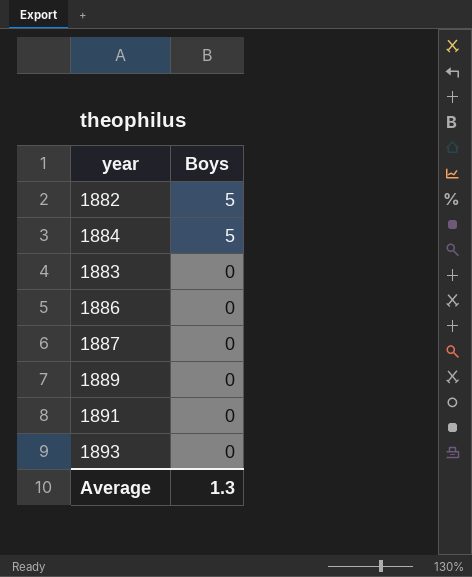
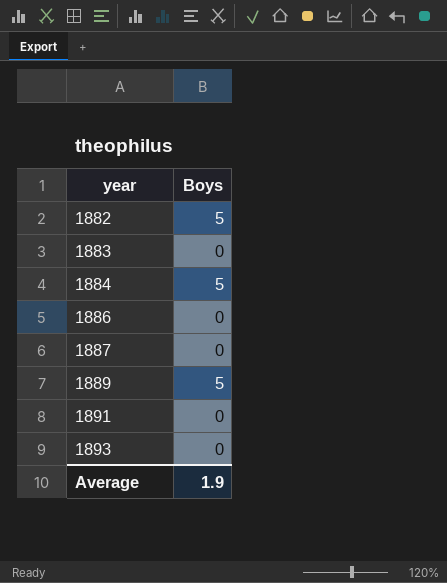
row order: Boys descending -> year ascending
1889 | Boys: 0 -> 5
Average | Boys: 1.3 -> 1.9

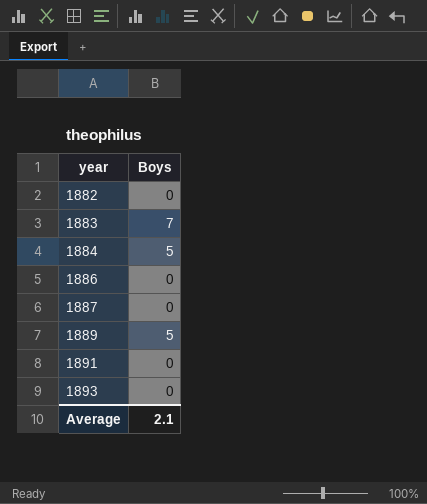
1882 | Boys: 5 -> 0
1883 | Boys: 0 -> 7
Average | Boys: 1.9 -> 2.1

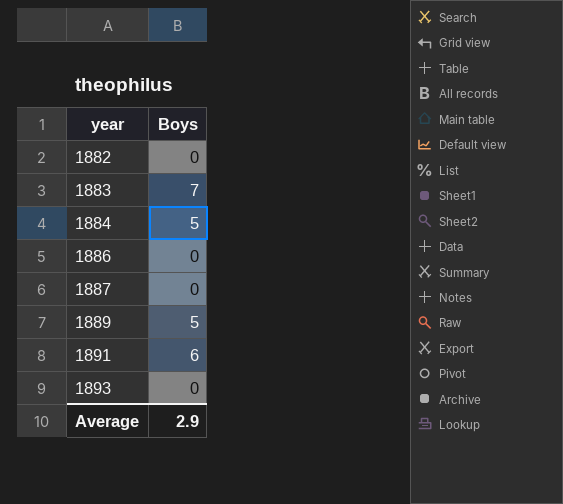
1891 | Boys: 0 -> 6
Average | Boys: 2.1 -> 2.9

